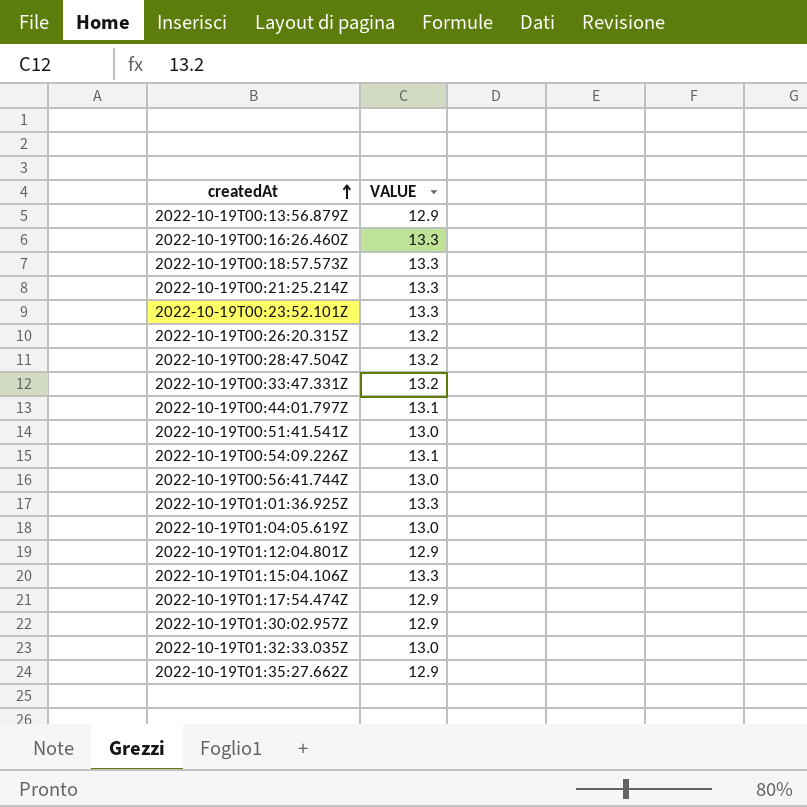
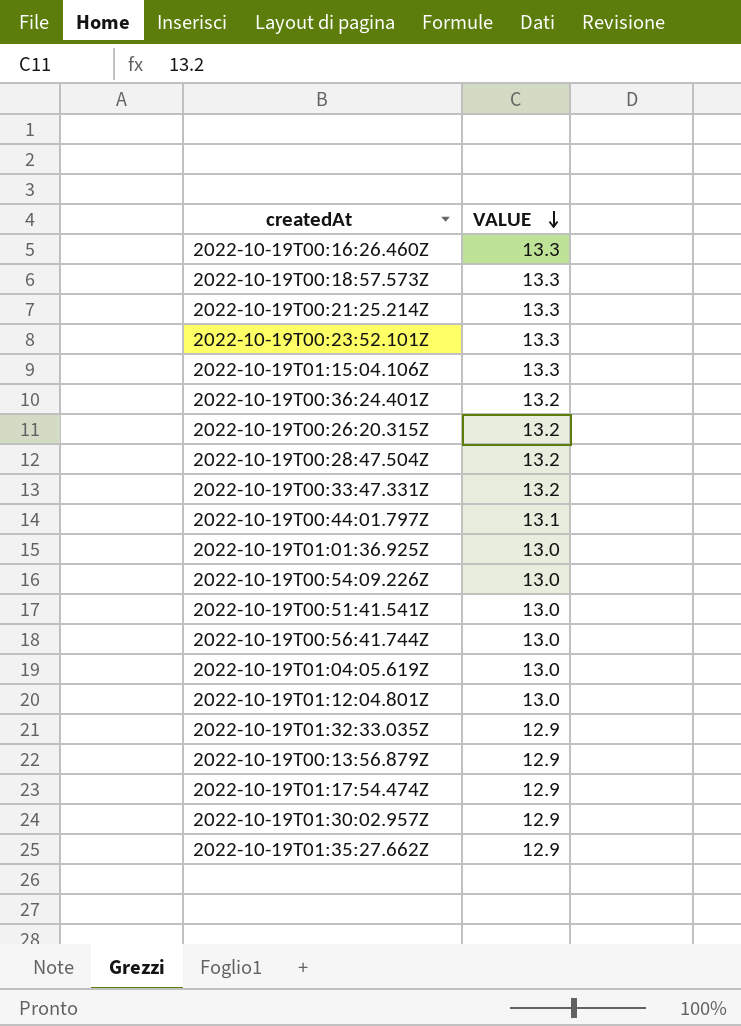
row order: createdAt ascending -> VALUE descending
row 2022-10-19T00:36:24.401Z: none -> 13.2
2022-10-19T01:01:36.925Z | VALUE: 13.3 -> 13.0
2022-10-19T00:54:09.226Z | VALUE: 13.1 -> 13.0
2022-10-19T01:12:04.801Z | VALUE: 12.9 -> 13.0
2022-10-19T01:32:33.035Z | VALUE: 13.0 -> 12.9

